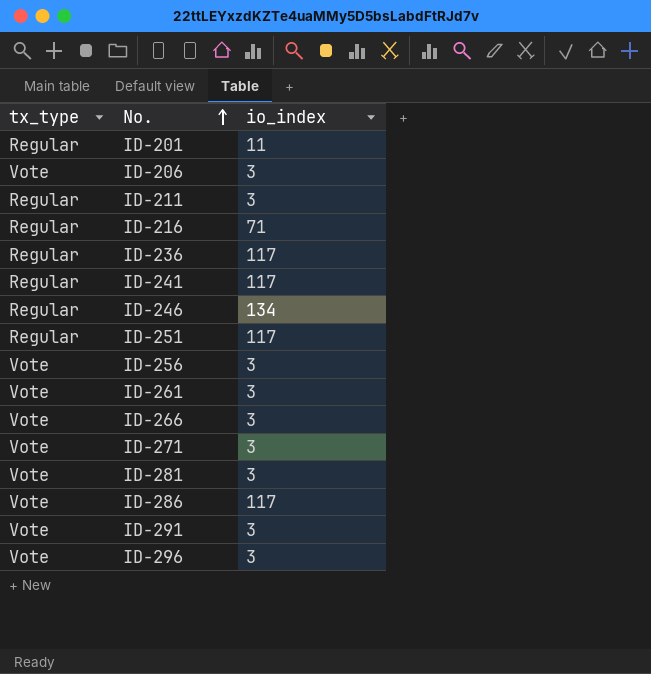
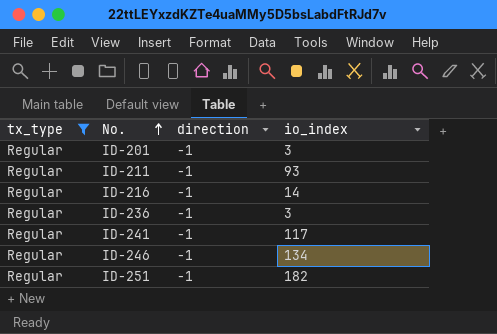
filter: none -> tx_type = Regular
column direction | position: none -> 3
ID-201 | io_index: 11 -> 3
ID-211 | io_index: 3 -> 93
ID-216 | io_index: 71 -> 14
ID-236 | io_index: 117 -> 3
ID-251 | io_index: 117 -> 182

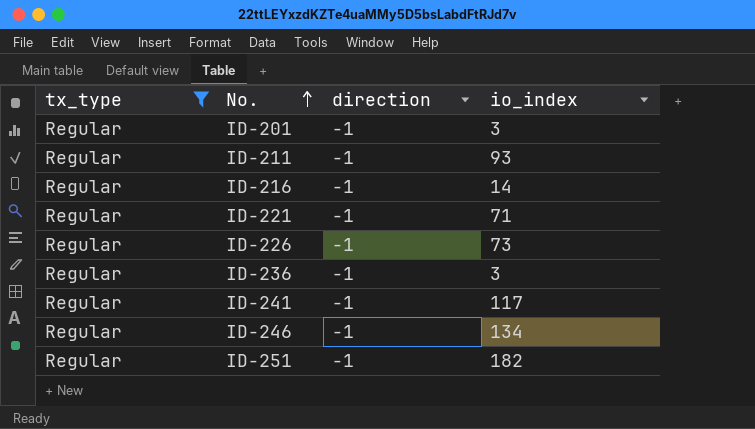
row ID-221: none -> Regular | -1 | 71
row ID-226: none -> Regular | -1 | 73

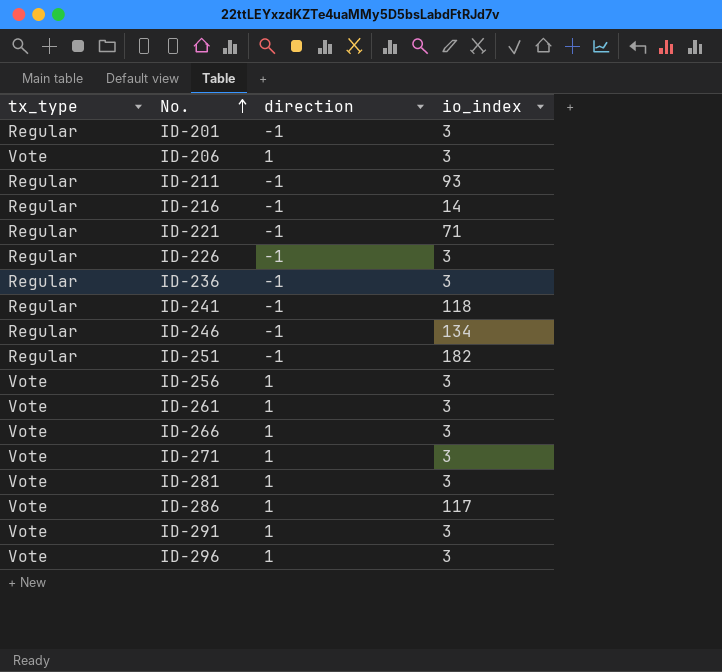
filter: tx_type = Regular -> none
ID-226 | io_index: 73 -> 3
ID-241 | io_index: 117 -> 118

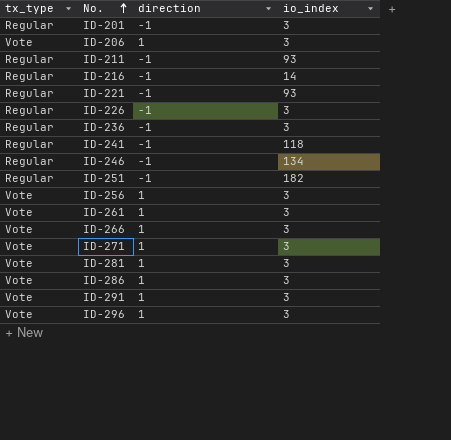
ID-221 | io_index: 71 -> 93
ID-286 | io_index: 117 -> 3

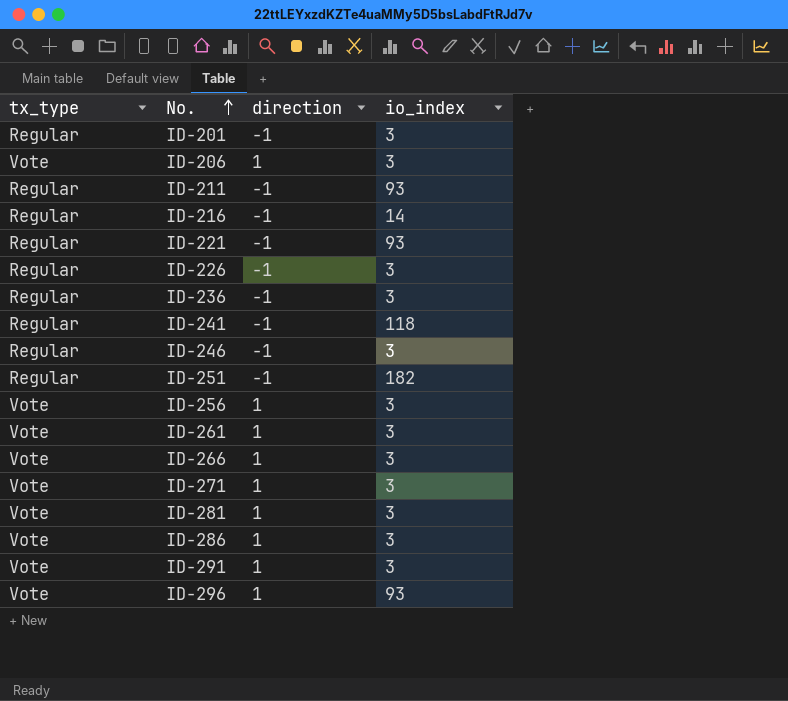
ID-246 | io_index: 134 -> 3
ID-296 | io_index: 3 -> 93

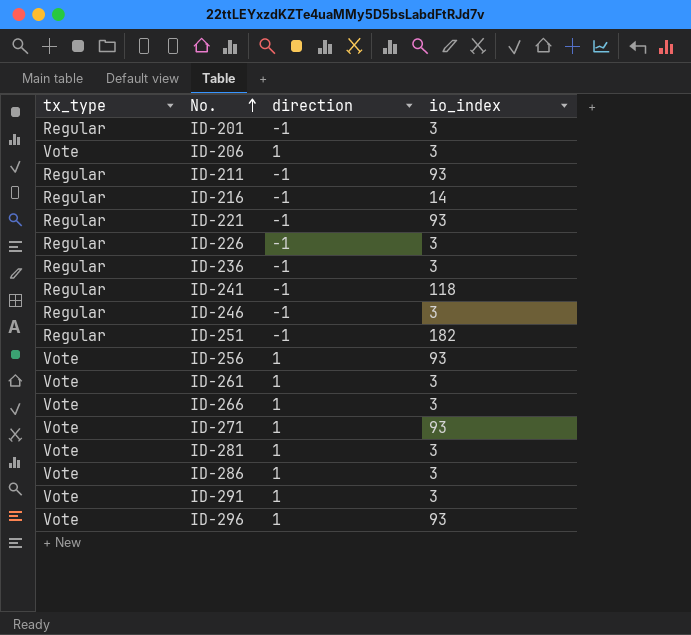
ID-256 | io_index: 3 -> 93
ID-271 | io_index: 3 -> 93

